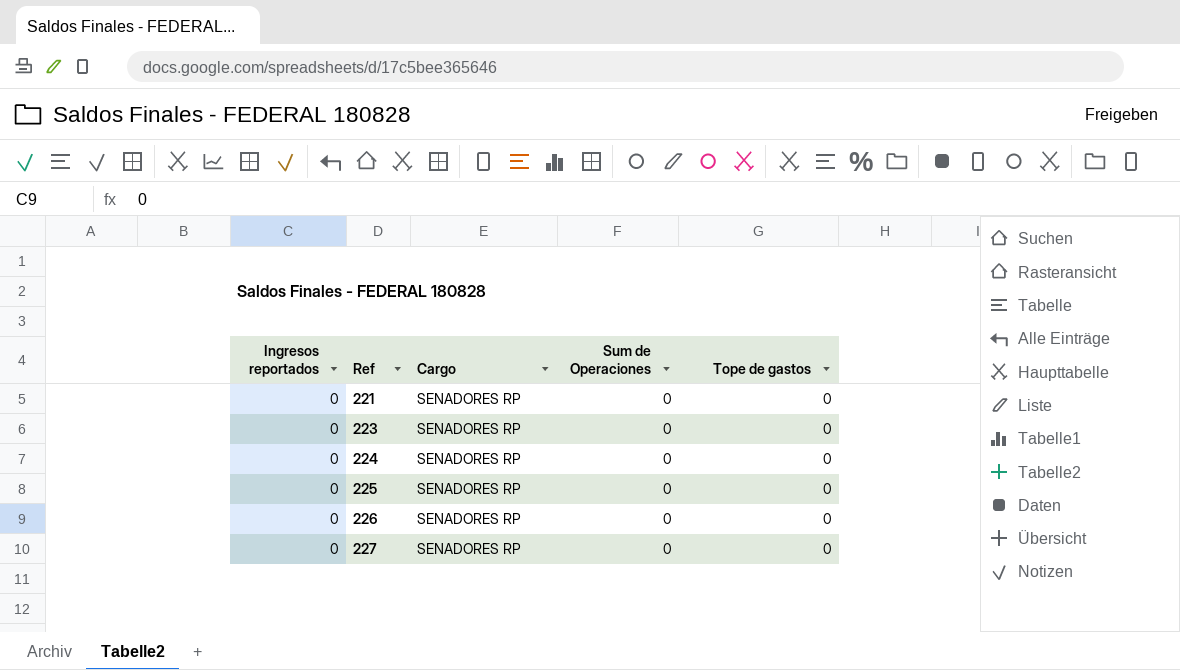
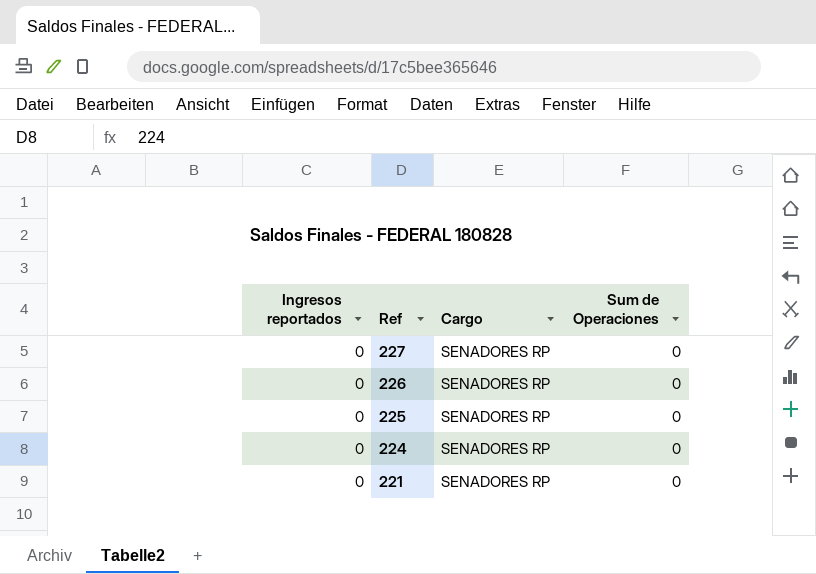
row order: Ref ascending -> Ref descending
column Tope de gastos | position: 5 -> none
row 223: 0 | SENADORES RP | 0 | 0 -> none

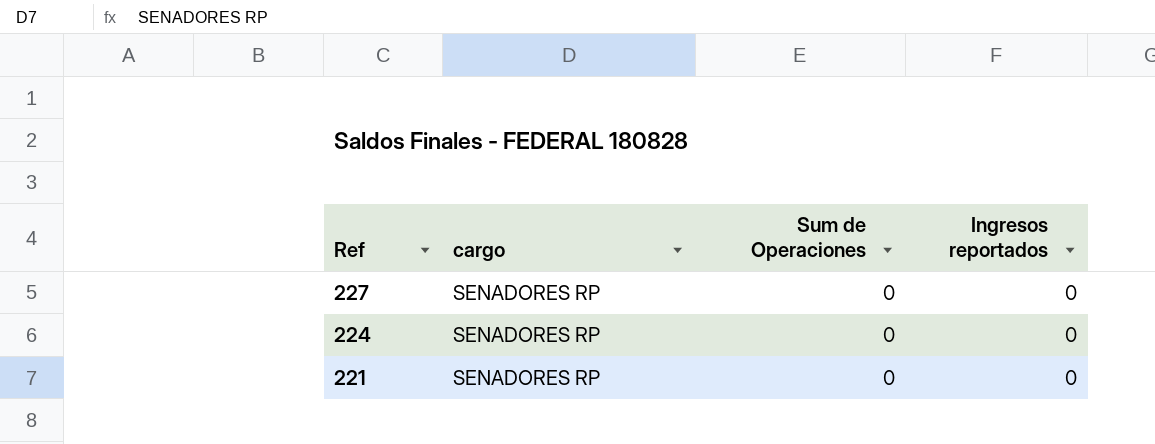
column name: Cargo -> cargo
column Ingresos reportados | position: 1 -> 4
row 226: 0 | SENADORES RP | 0 -> none
row 225: 0 | SENADORES RP | 0 -> none

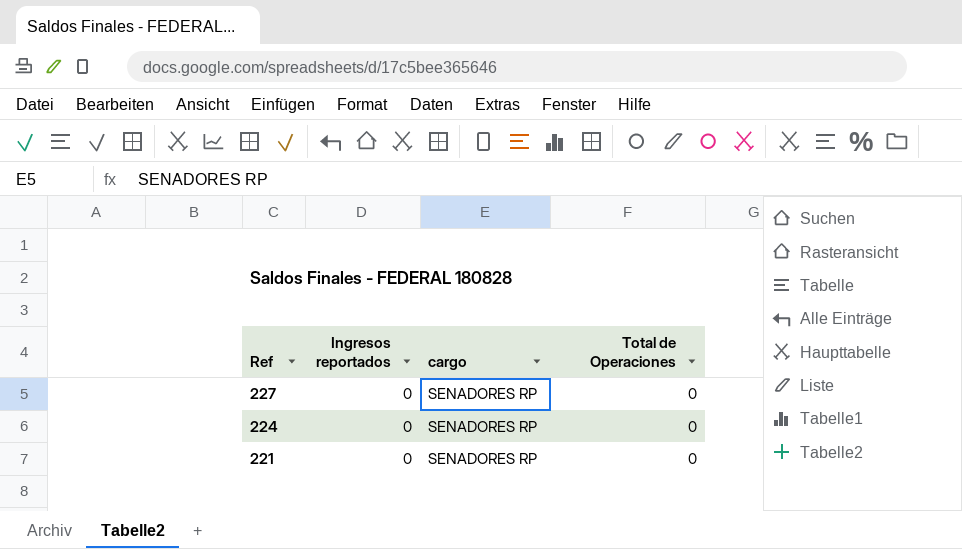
column Ingresos reportados | position: 4 -> 2
column name: Sum de Operaciones -> Total de Operaciones

